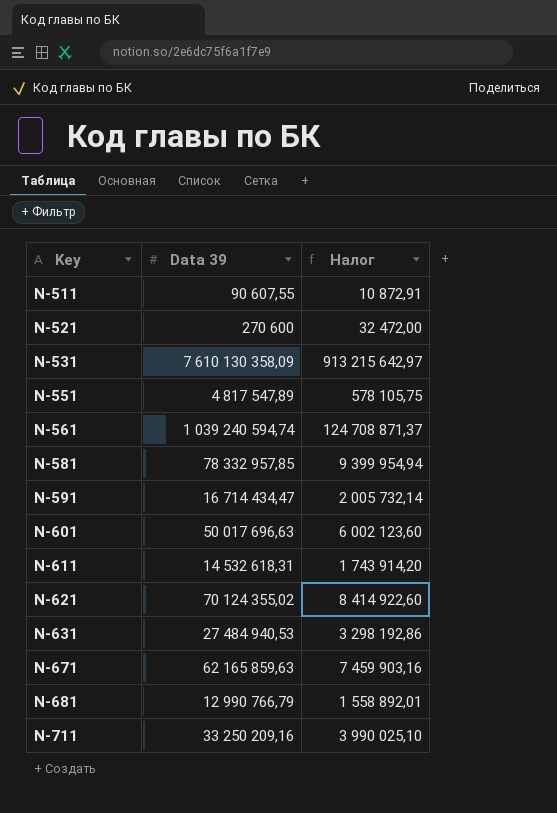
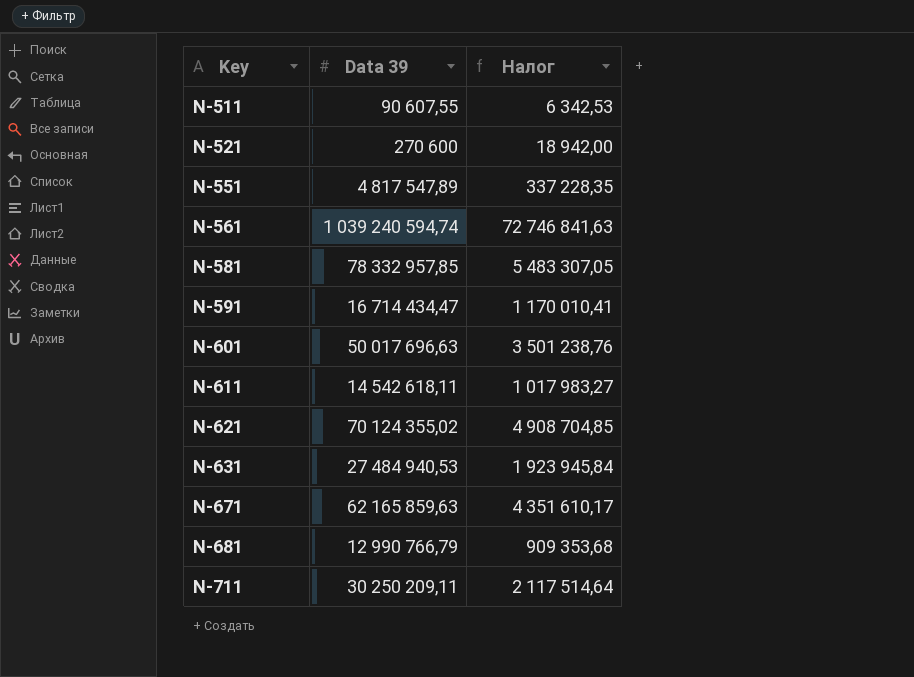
column Налог | formula: [Data 39] * 0,12 -> [Data 39] * 0,07
row N-531: 7 610 130 358,09 | 913 215 642,97 -> none
N-611 | Data 39: 14 532 618,31 -> 14 542 618,11
N-711 | Data 39: 33 250 209,16 -> 30 250 209,11

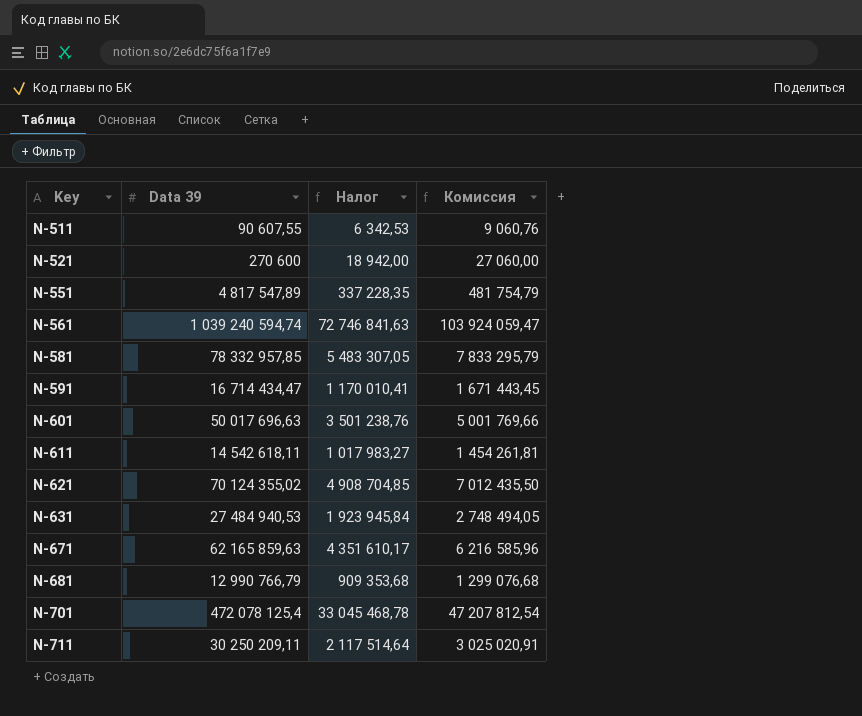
column Комиссия | formula: none -> [Data 39] * 0,1
row N-701: none -> 472 078 125,4 | 33 045 468,78 | 47 207 812,54

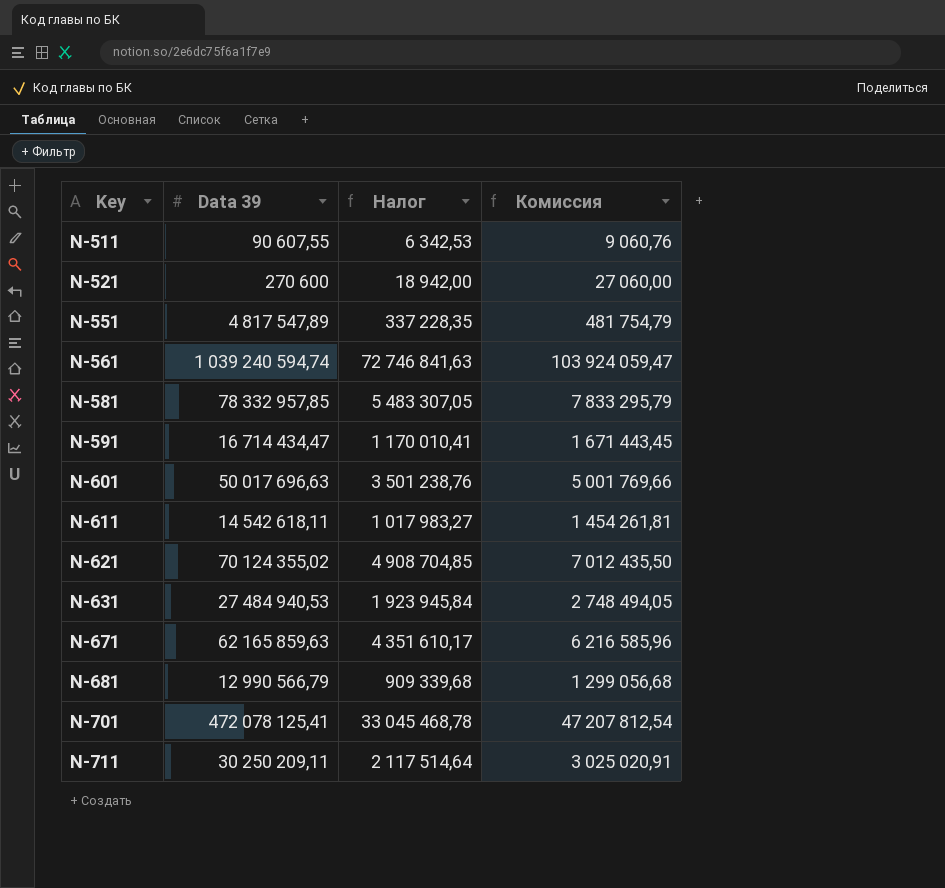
N-681 | Data 39: 12 990 766,79 -> 12 990 566,79
N-681 | Налог: 909 353,68 -> 909 339,68
N-681 | Комиссия: 1 299 076,68 -> 1 299 056,68
N-701 | Data 39: 472 078 125,4 -> 472 078 125,41

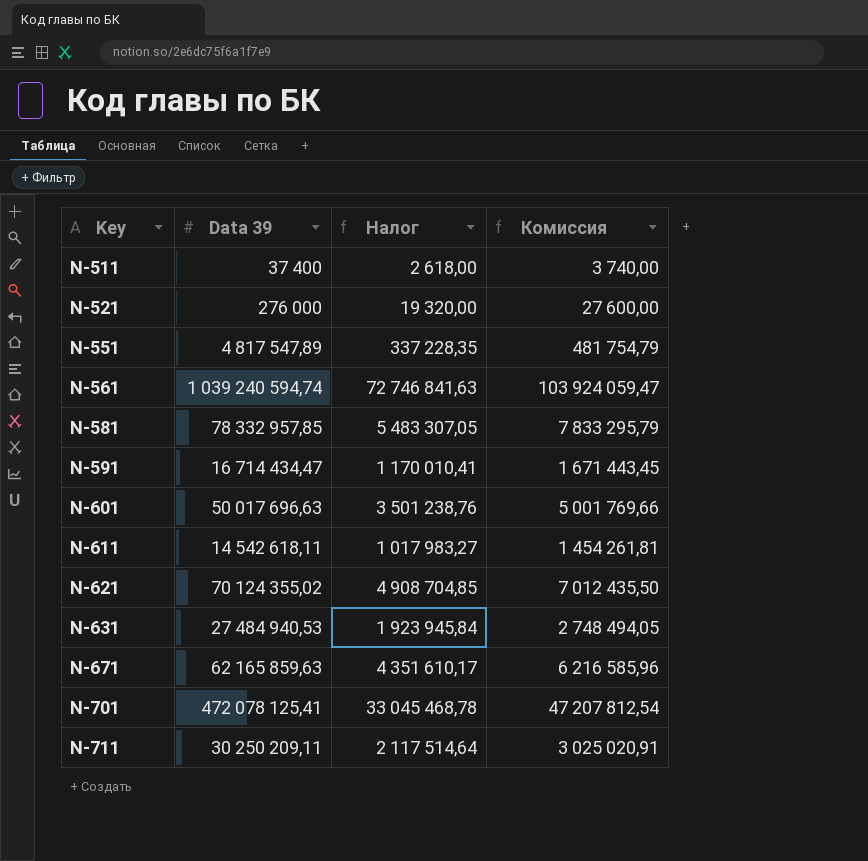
row N-681: 12 990 566,79 | 909 339,68 | 1 299 056,68 -> none
N-511 | Data 39: 90 607,55 -> 37 400
N-511 | Налог: 6 342,53 -> 2 618,00
N-511 | Комиссия: 9 060,76 -> 3 740,00
N-521 | Data 39: 270 600 -> 276 000
N-521 | Налог: 18 942,00 -> 19 320,00
N-521 | Комиссия: 27 060,00 -> 27 600,00

